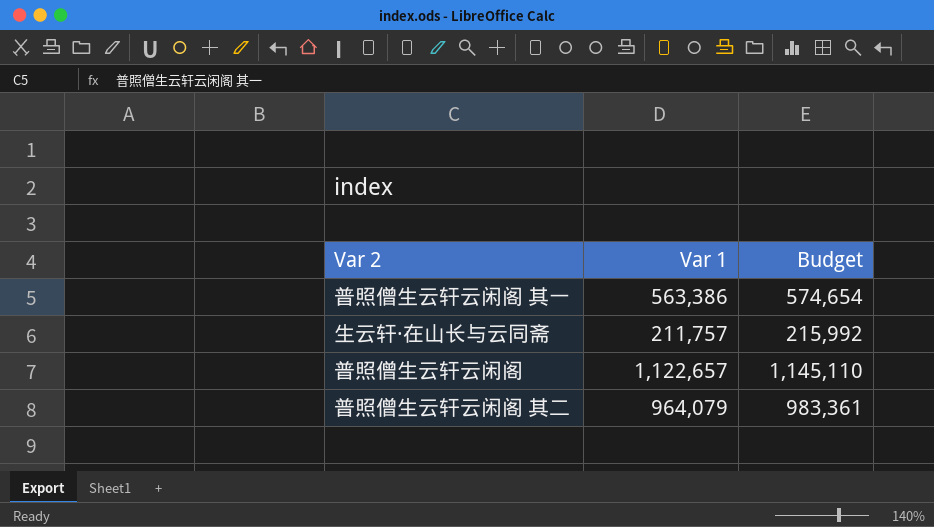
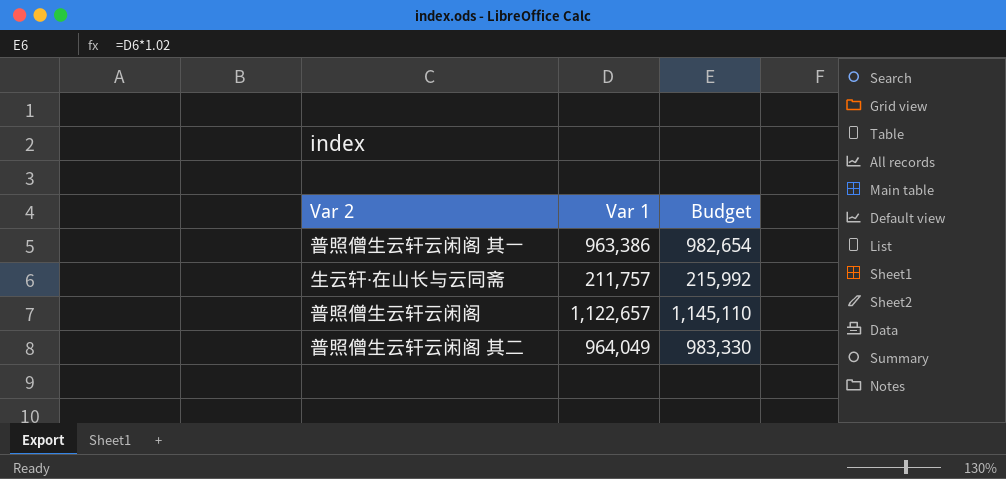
普照僧生云轩云闲阁 其一 | Var 1: 563,386 -> 963,386
普照僧生云轩云闲阁 其一 | Budget: 574,654 -> 982,654
普照僧生云轩云闲阁 其二 | Var 1: 964,079 -> 964,049
普照僧生云轩云闲阁 其二 | Budget: 983,361 -> 983,330

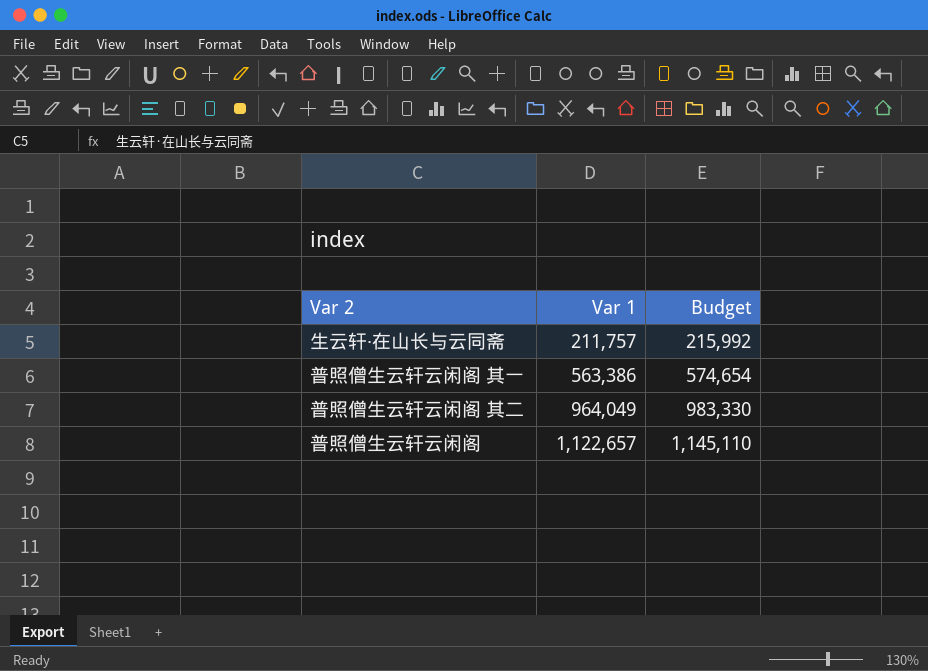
row order: none -> Var 1 ascending
普照僧生云轩云闲阁 其一 | Var 1: 963,386 -> 563,386
普照僧生云轩云闲阁 其一 | Budget: 982,654 -> 574,654

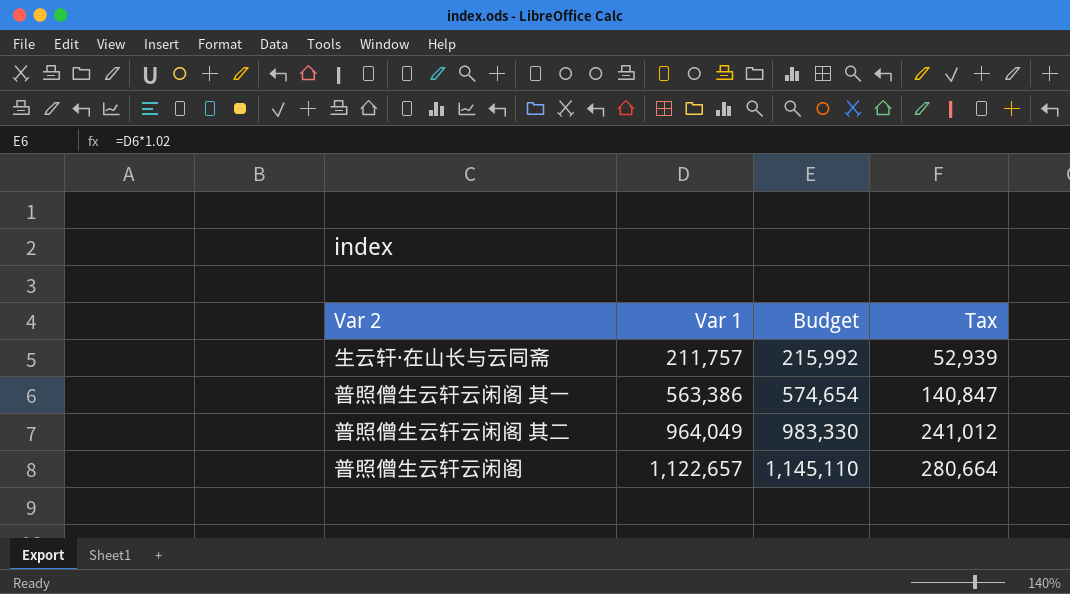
column Tax | formula: none -> [Var 1] * 0.25

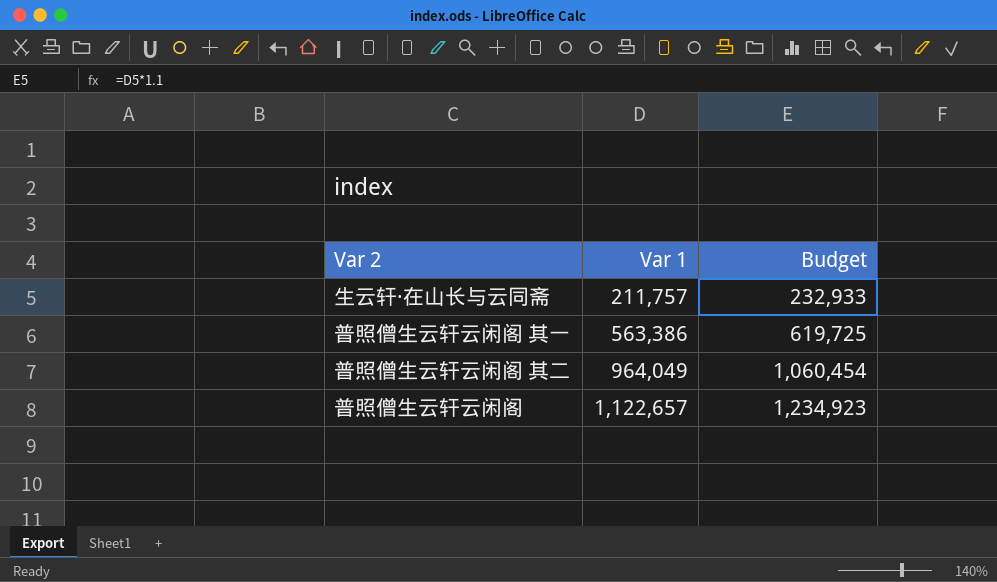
column Tax | formula: [Var 1] * 0.25 -> none
column Budget | formula: [Var 1] * 1.02 -> [Var 1] * 1.1

